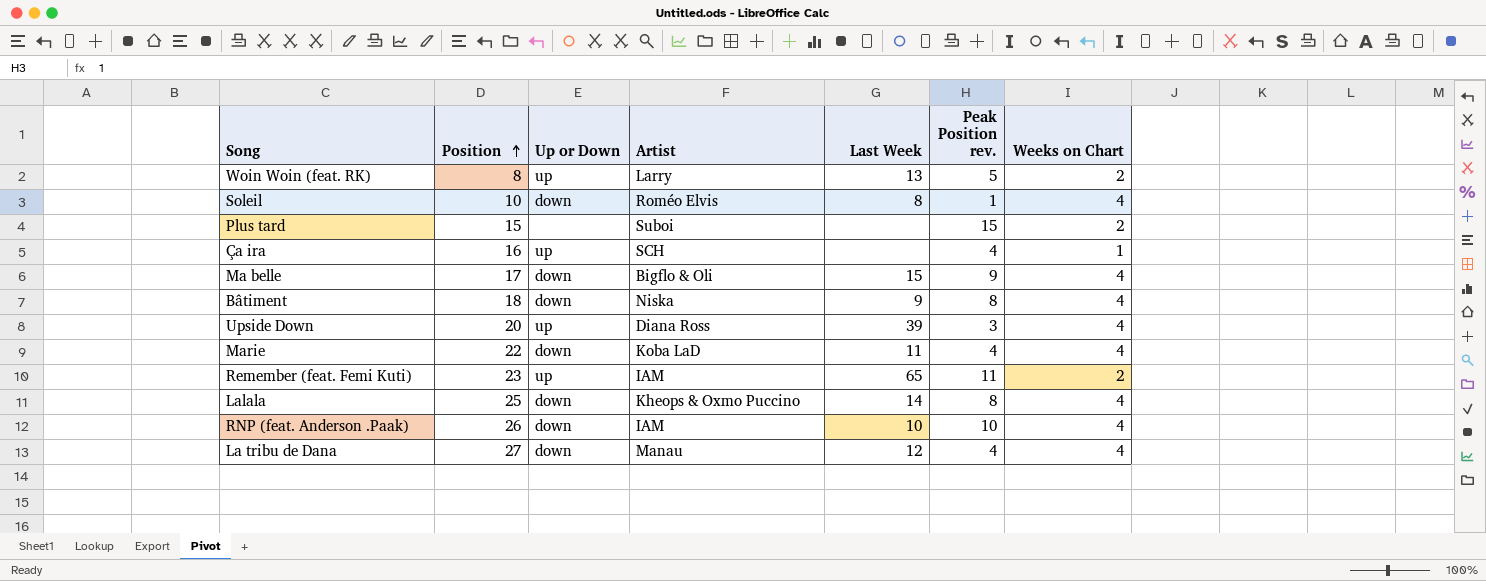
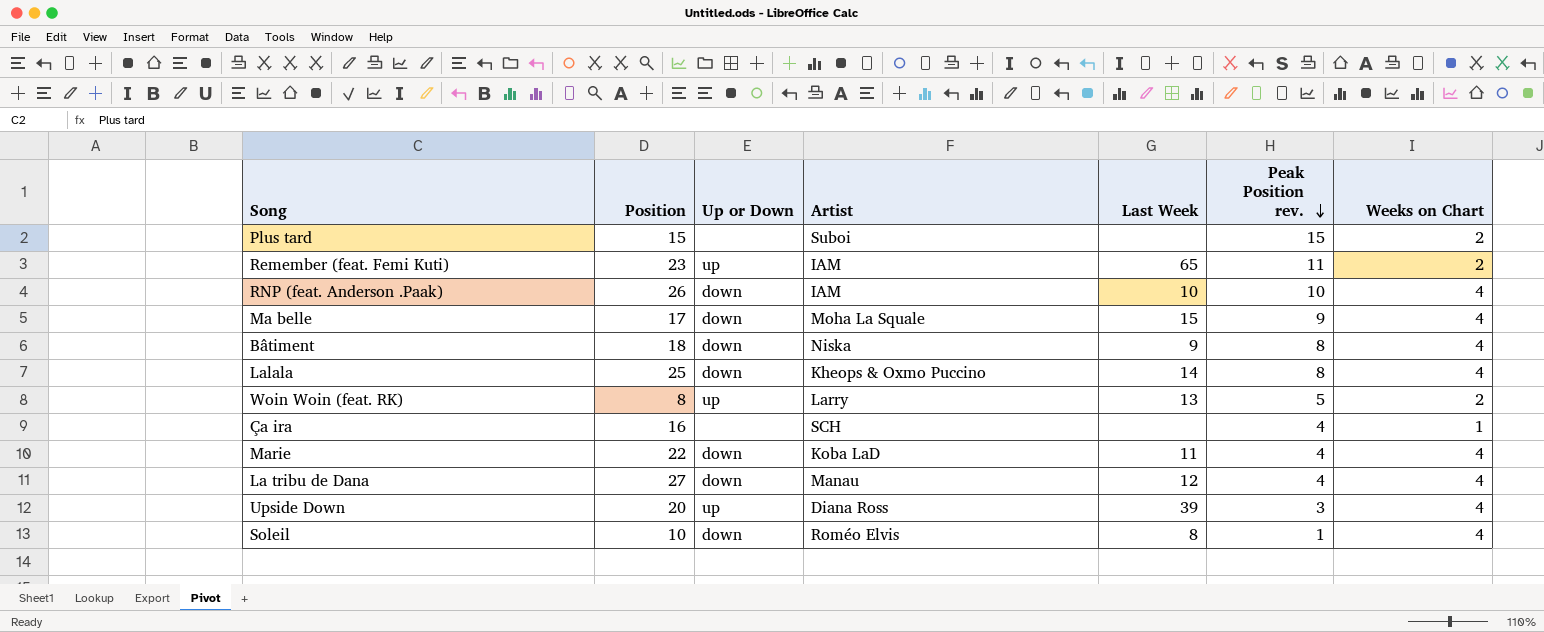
row order: Position ascending -> Peak Position rev. descending
Ma belle | Artist: Bigflo & Oli -> Moha La Squale
Ça ira | Up or Down: up -> none

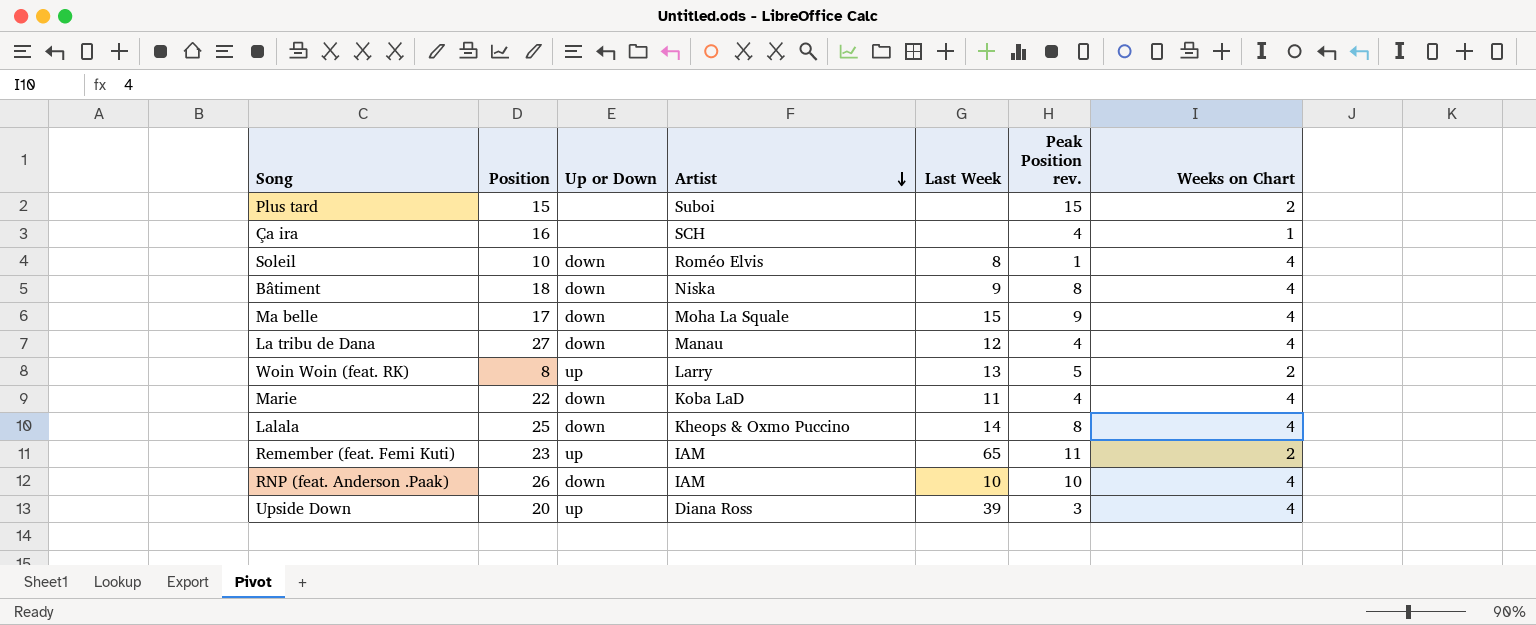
row order: Peak Position rev. descending -> Artist descending

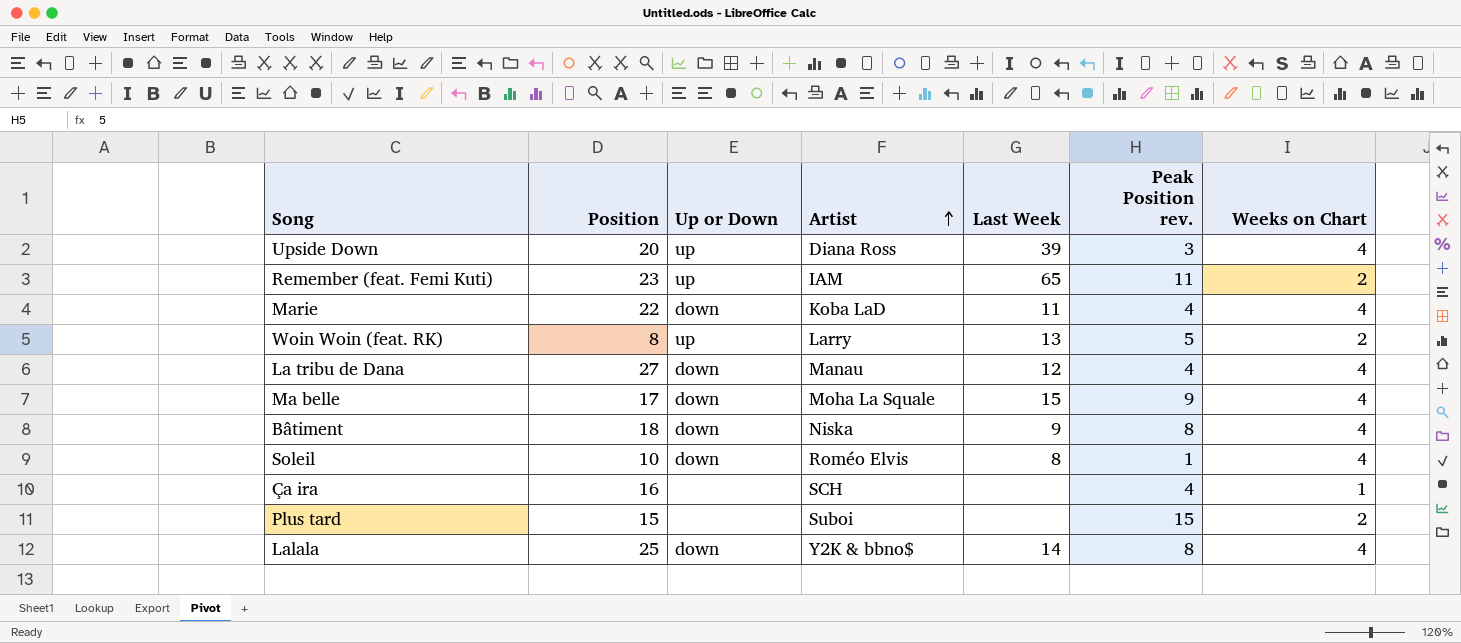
row order: Artist descending -> Artist ascending
row RNP (feat. Anderson .Paak): 26 | down | IAM | 10 | 10 | 4 -> none
Lalala | Artist: Kheops & Oxmo Puccino -> Y2K & bbno$

